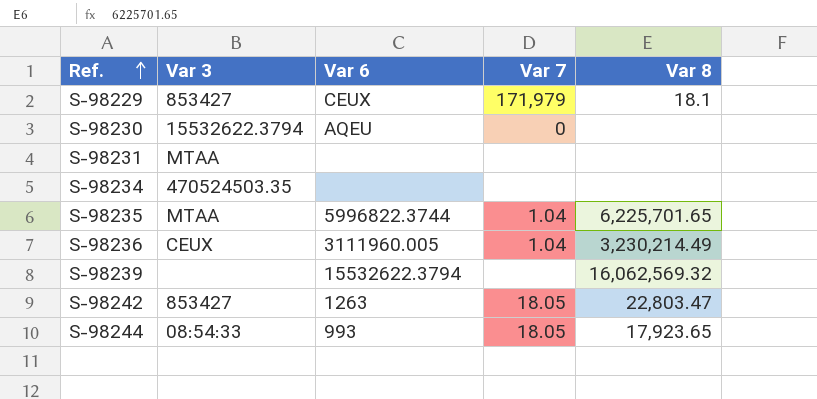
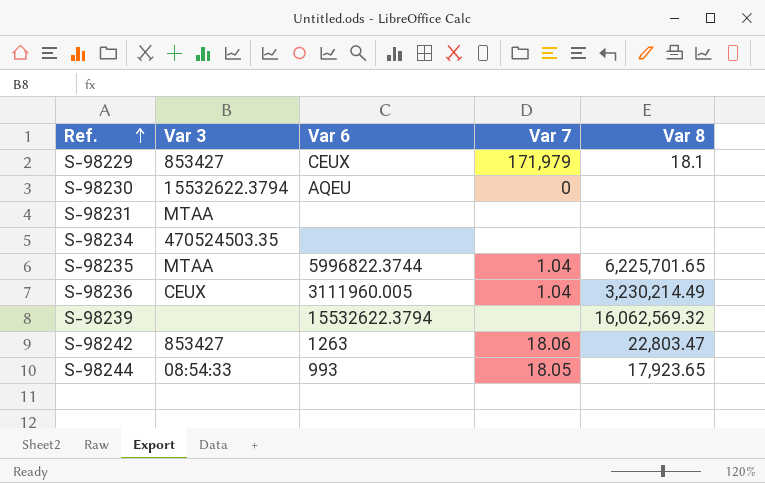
S-98242 | Var 7: 18.05 -> 18.06

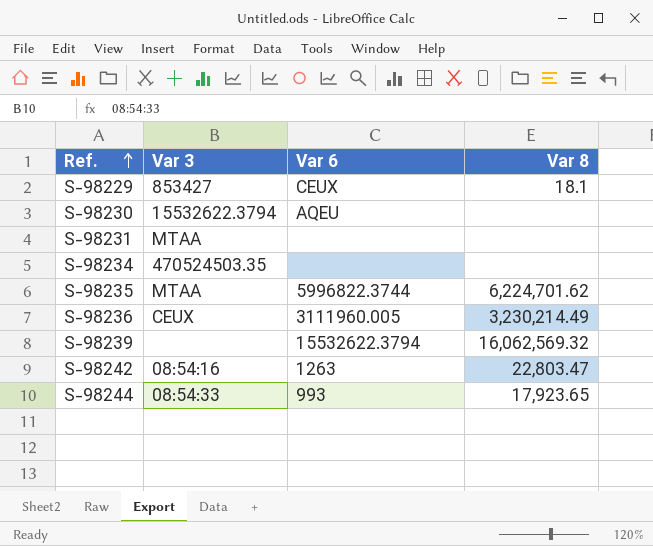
column Var 7 | position: 4 -> none
S-98235 | Var 8: 6,225,701.65 -> 6,224,701.62
S-98242 | Var 3: 853427 -> 08:54:16

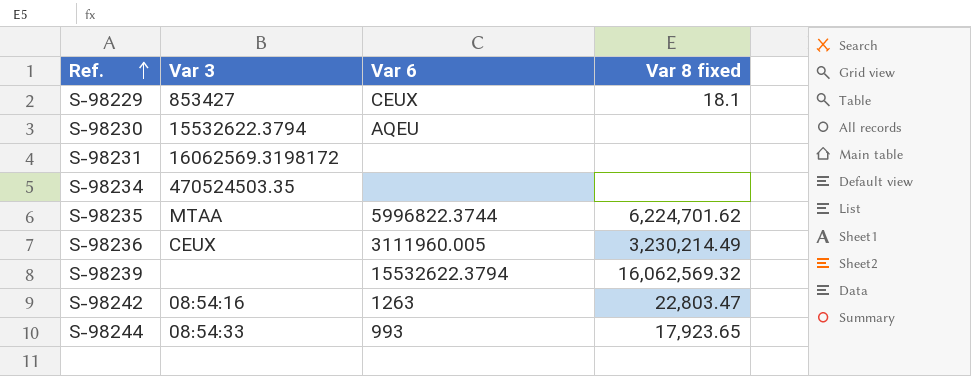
column name: Var 8 -> Var 8 fixed
S-98231 | Var 3: MTAA -> 16062569.3198172

